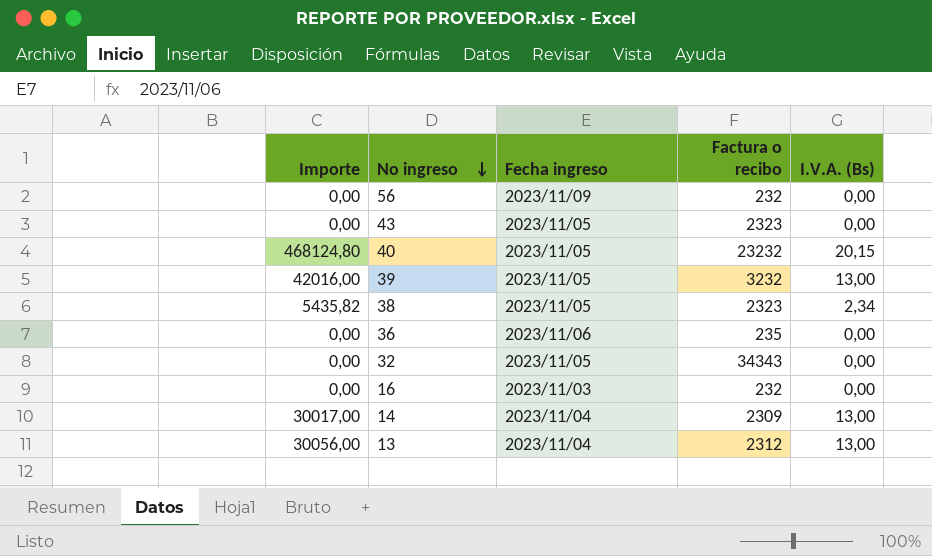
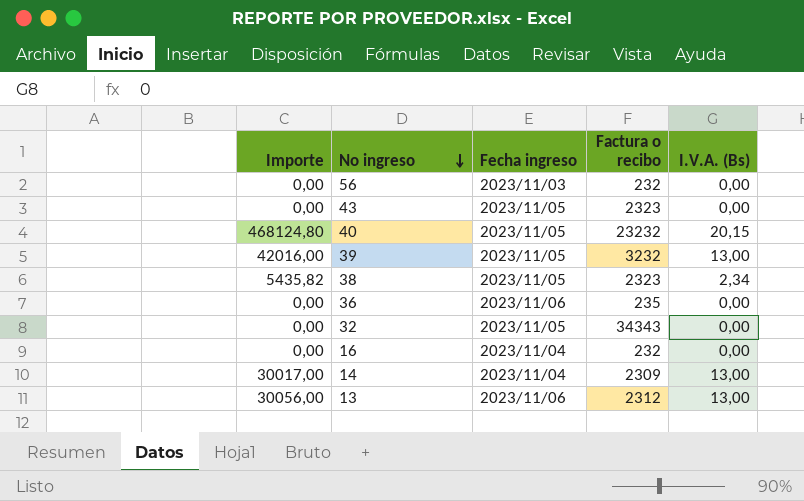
56 | Fecha ingreso: 2023/11/09 -> 2023/11/03
16 | Fecha ingreso: 2023/11/03 -> 2023/11/04
13 | Fecha ingreso: 2023/11/04 -> 2023/11/06

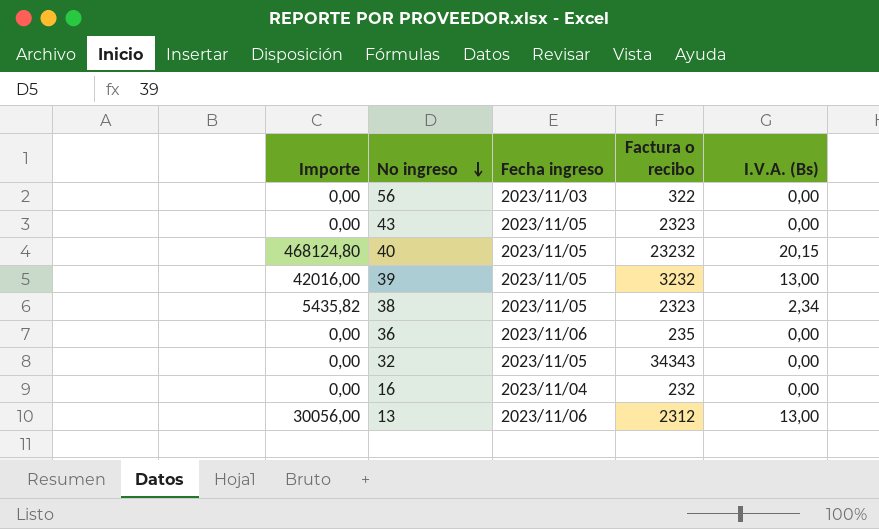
row 14: 30017,00 | 2023/11/04 | 2309 | 13,00 -> none
56 | Factura o recibo: 232 -> 322

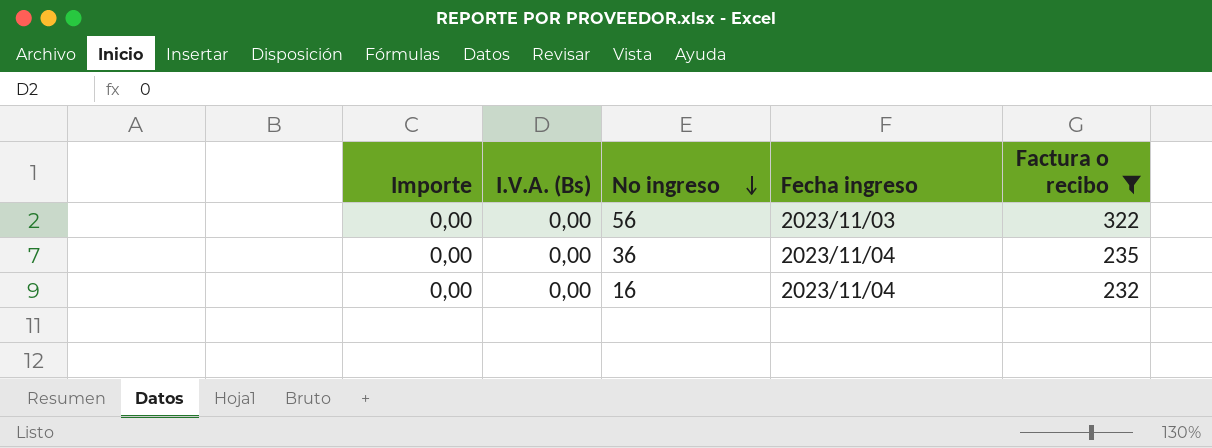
filter: none -> Factura o recibo <= 322
column I.V.A. (Bs) | position: 5 -> 2
36 | Fecha ingreso: 2023/11/06 -> 2023/11/04

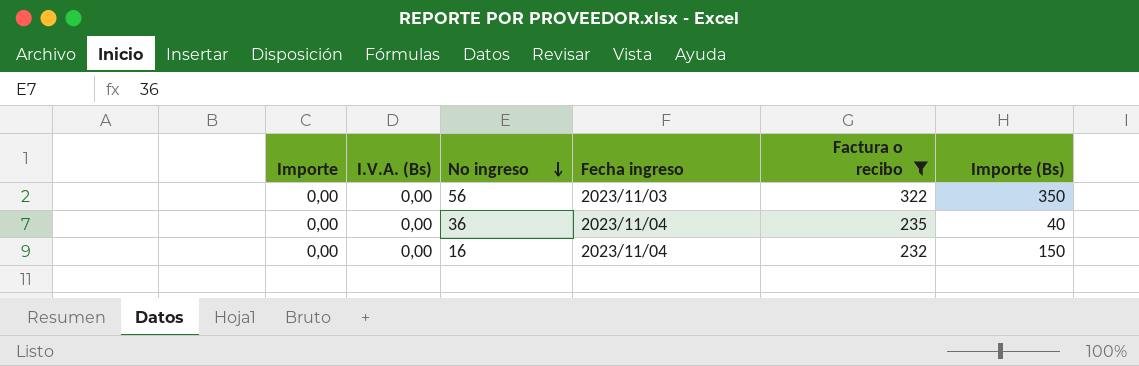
column Importe (Bs) | position: none -> 6

